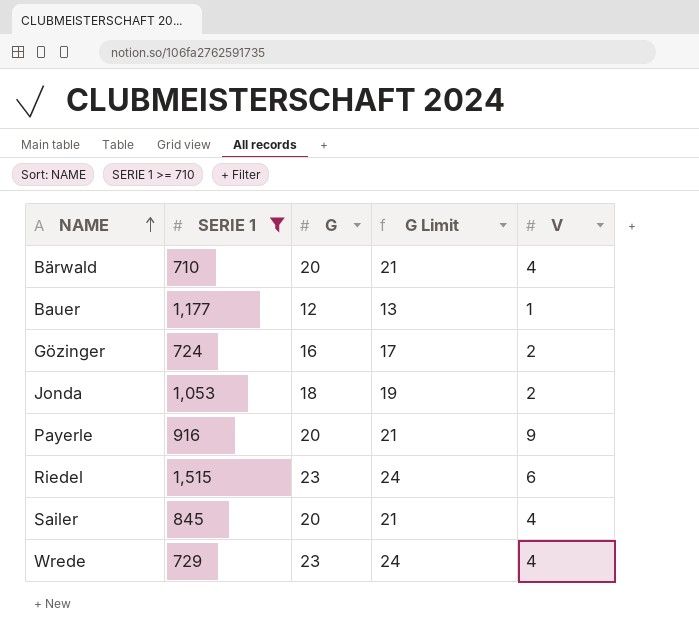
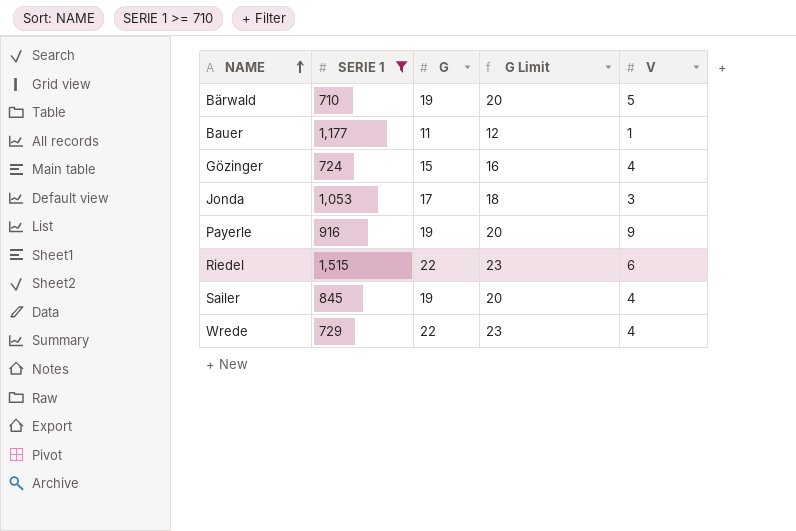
Bärwald | G: 20 -> 19
Bärwald | G Limit: 21 -> 20
Bärwald | V: 4 -> 5
Bauer | G: 12 -> 11
Bauer | G Limit: 13 -> 12
Gözinger | G: 16 -> 15
Gözinger | G Limit: 17 -> 16
Gözinger | V: 2 -> 4
Jonda | G: 18 -> 17
Jonda | G Limit: 19 -> 18
Jonda | V: 2 -> 3
Payerle | G: 20 -> 19
Payerle | G Limit: 21 -> 20
Riedel | G: 23 -> 22
Riedel | G Limit: 24 -> 23
Sailer | G: 20 -> 19
Sailer | G Limit: 21 -> 20
Wrede | G: 23 -> 22
Wrede | G Limit: 24 -> 23

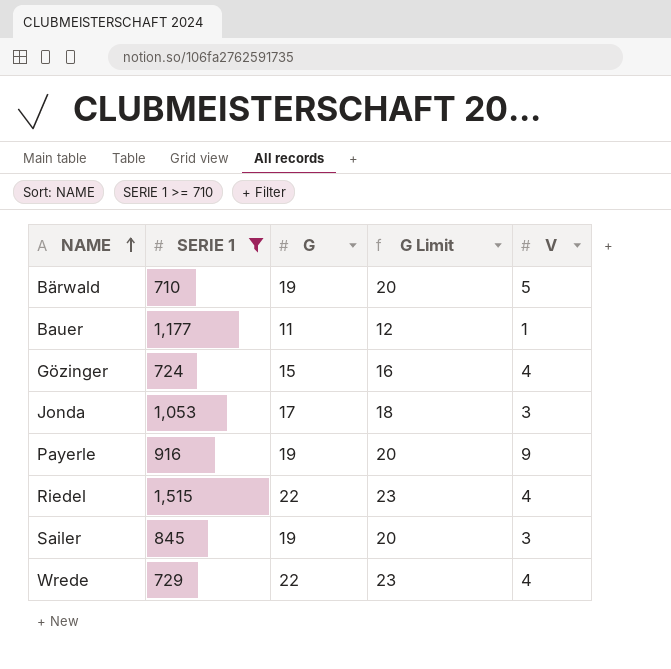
Riedel | V: 6 -> 4
Sailer | V: 4 -> 3

